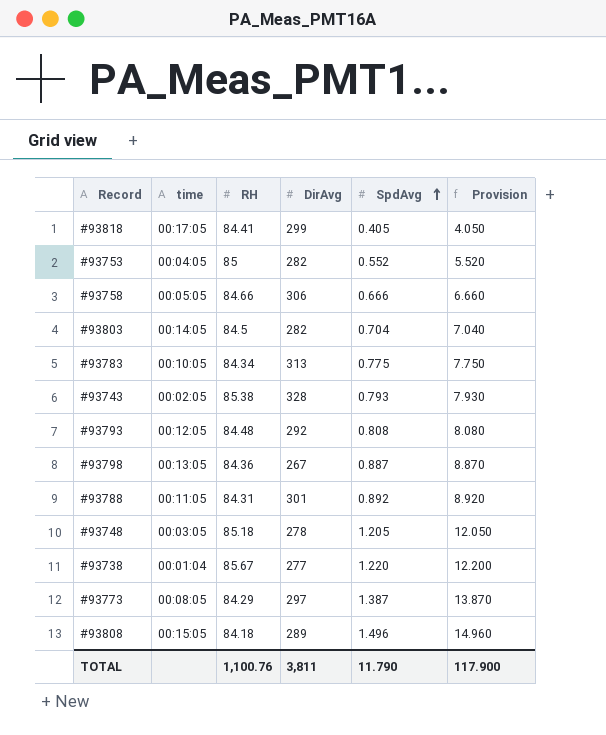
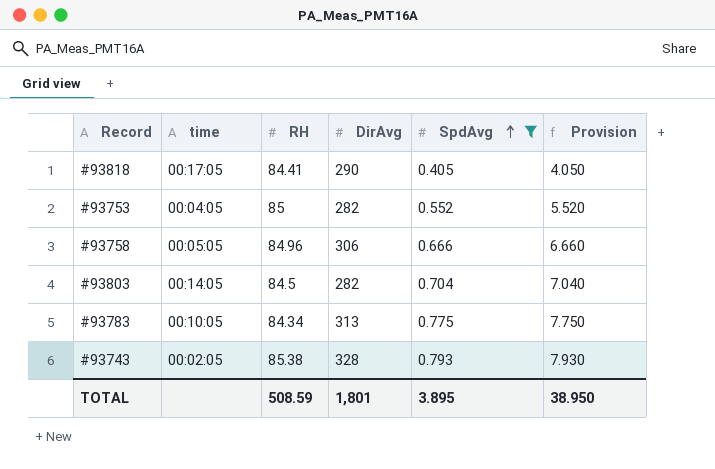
filter: none -> SpdAvg <= 0.793
#93818 | DirAvg: 299 -> 290
#93758 | RH: 84.66 -> 84.96
TOTAL | RH: 1,100.76 -> 508.59
TOTAL | DirAvg: 3,811 -> 1,801
TOTAL | SpdAvg: 11.790 -> 3.895
TOTAL | Provision: 117.900 -> 38.950

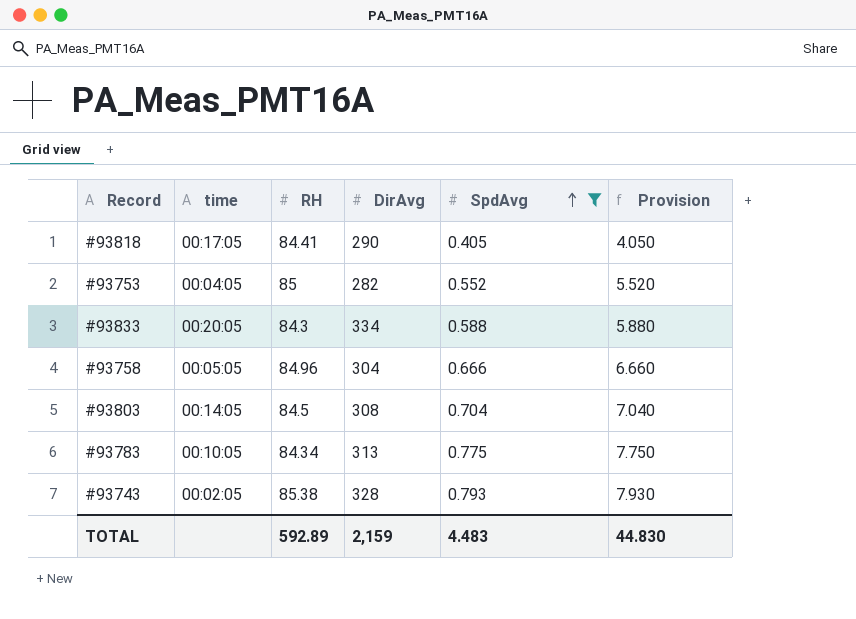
row #93833: none -> 00:20:05 | 84.3 | 334 | 0.588 | 5.880
#93758 | DirAvg: 306 -> 304
#93803 | DirAvg: 282 -> 308
TOTAL | RH: 508.59 -> 592.89
TOTAL | DirAvg: 1,801 -> 2,159
TOTAL | SpdAvg: 3.895 -> 4.483
TOTAL | Provision: 38.950 -> 44.830

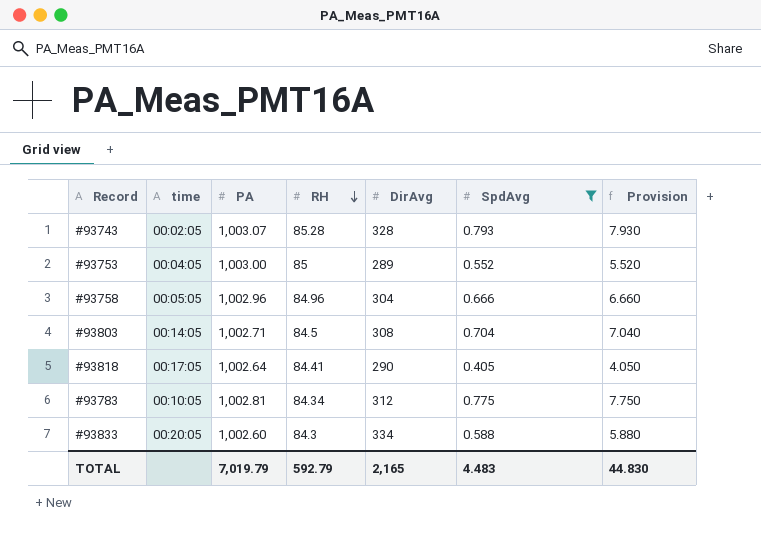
row order: SpdAvg ascending -> RH descending
column PA | position: none -> 3
#93743 | RH: 85.38 -> 85.28
#93753 | DirAvg: 282 -> 289
#93783 | DirAvg: 313 -> 312
TOTAL | RH: 592.89 -> 592.79
TOTAL | DirAvg: 2,159 -> 2,165

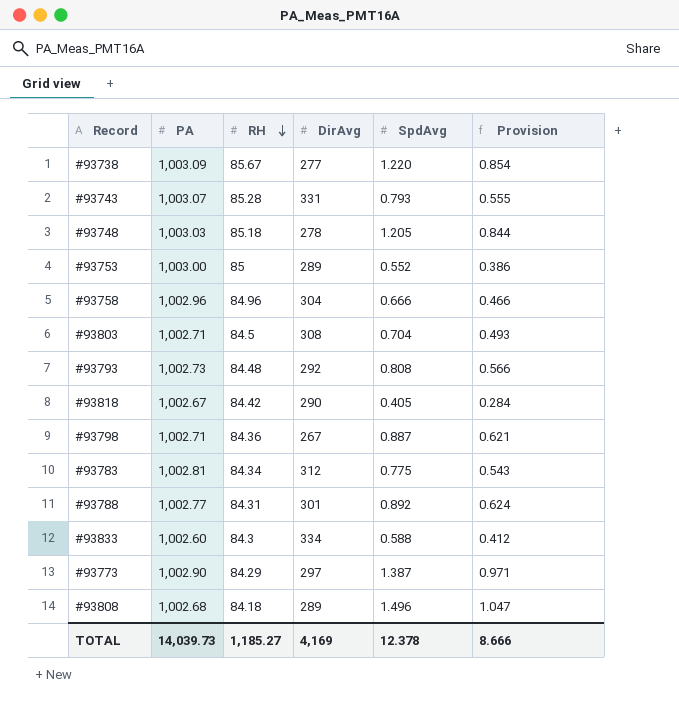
filter: SpdAvg <= 0.793 -> none
column time | position: 2 -> none
column Provision | formula: [SpdAvg] * 10 -> [SpdAvg] * 0.7
#93743 | DirAvg: 328 -> 331
#93818 | PA: 1,002.64 -> 1,002.67
#93818 | RH: 84.41 -> 84.42
TOTAL | PA: 7,019.79 -> 14,039.73
TOTAL | RH: 592.79 -> 1,185.27
TOTAL | DirAvg: 2,165 -> 4,169
TOTAL | SpdAvg: 4.483 -> 12.378
TOTAL | Provision: 44.830 -> 8.666

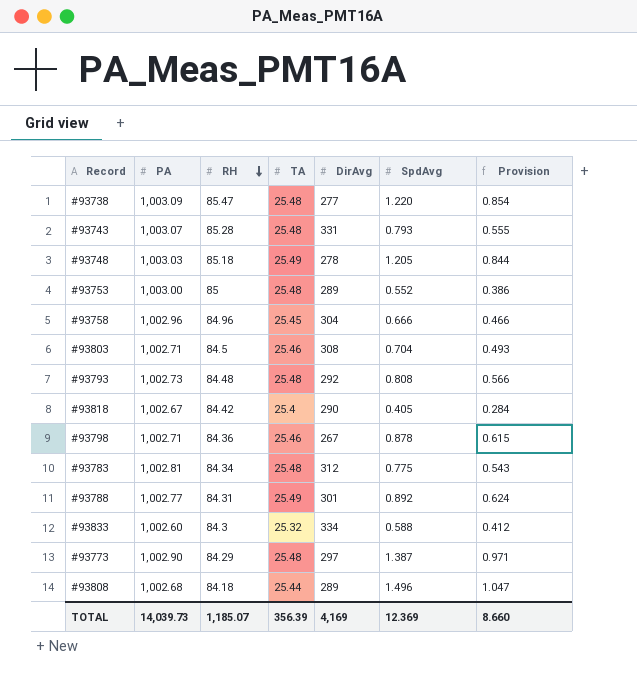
column TA | position: none -> 4
#93738 | RH: 85.67 -> 85.47
#93798 | SpdAvg: 0.887 -> 0.878
#93798 | Provision: 0.621 -> 0.615
TOTAL | RH: 1,185.27 -> 1,185.07
TOTAL | SpdAvg: 12.378 -> 12.369
TOTAL | Provision: 8.666 -> 8.660

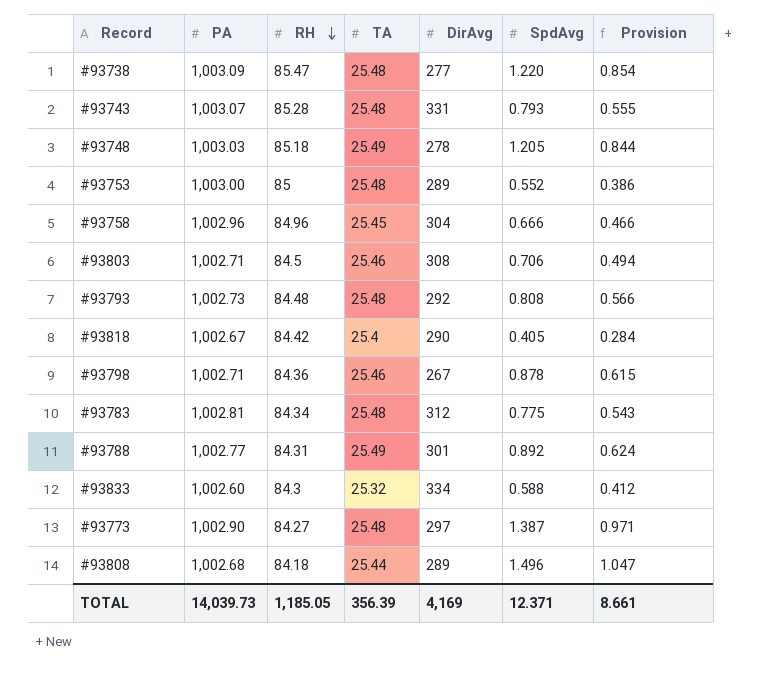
#93803 | SpdAvg: 0.704 -> 0.706
#93803 | Provision: 0.493 -> 0.494
#93773 | RH: 84.29 -> 84.27
TOTAL | RH: 1,185.07 -> 1,185.05
TOTAL | SpdAvg: 12.369 -> 12.371
TOTAL | Provision: 8.660 -> 8.661

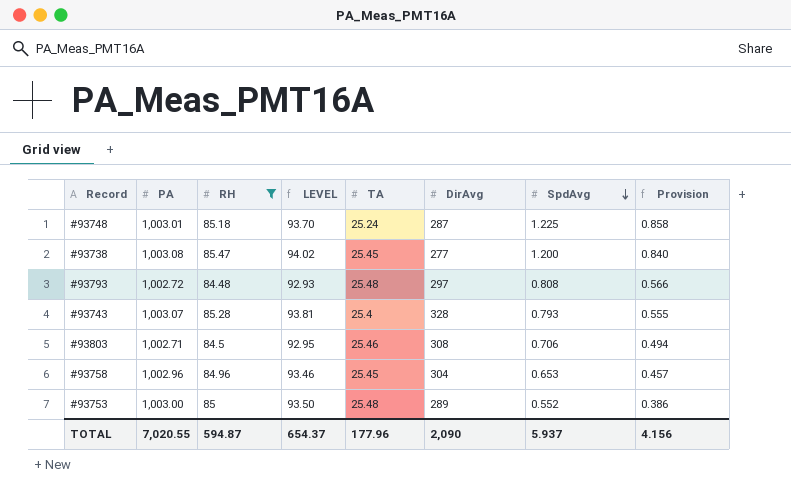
filter: none -> RH >= 84.48
row order: RH descending -> SpdAvg descending
column LEVEL | formula: none -> [RH] * 1.1
#93748 | PA: 1,003.03 -> 1,003.01
#93748 | TA: 25.49 -> 25.24
#93748 | DirAvg: 278 -> 287
#93748 | SpdAvg: 1.205 -> 1.225
#93748 | Provision: 0.844 -> 0.858
#93738 | PA: 1,003.09 -> 1,003.08
#93738 | TA: 25.48 -> 25.45
#93738 | SpdAvg: 1.220 -> 1.200
#93738 | Provision: 0.854 -> 0.840
#93793 | PA: 1,002.73 -> 1,002.72
#93793 | DirAvg: 292 -> 297
#93743 | TA: 25.48 -> 25.4
#93743 | DirAvg: 331 -> 328
#93758 | SpdAvg: 0.666 -> 0.653
#93758 | Provision: 0.466 -> 0.457
TOTAL | PA: 14,039.73 -> 7,020.55
TOTAL | RH: 1,185.05 -> 594.87
TOTAL | TA: 356.39 -> 177.96
TOTAL | DirAvg: 4,169 -> 2,090
TOTAL | SpdAvg: 12.371 -> 5.937
TOTAL | Provision: 8.661 -> 4.156

